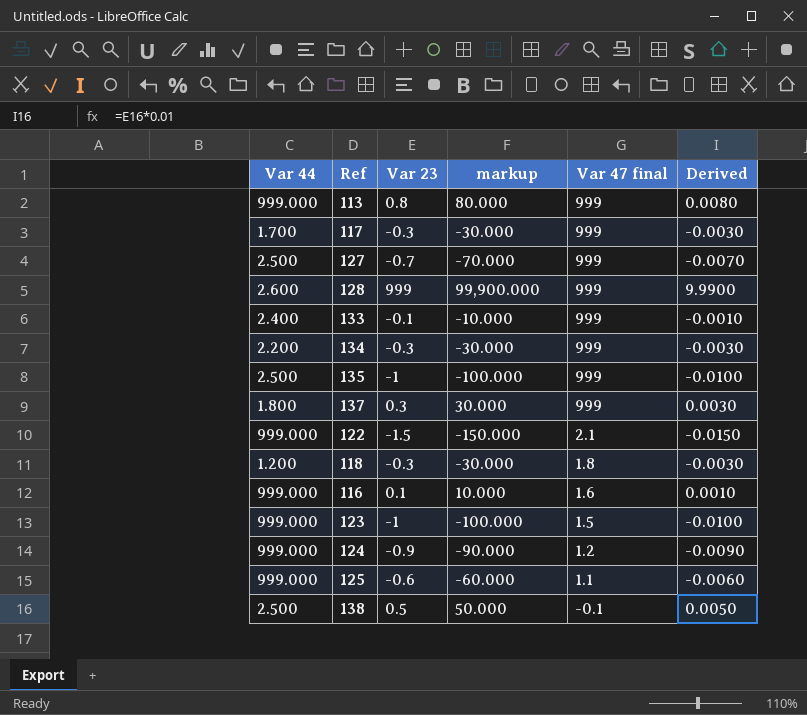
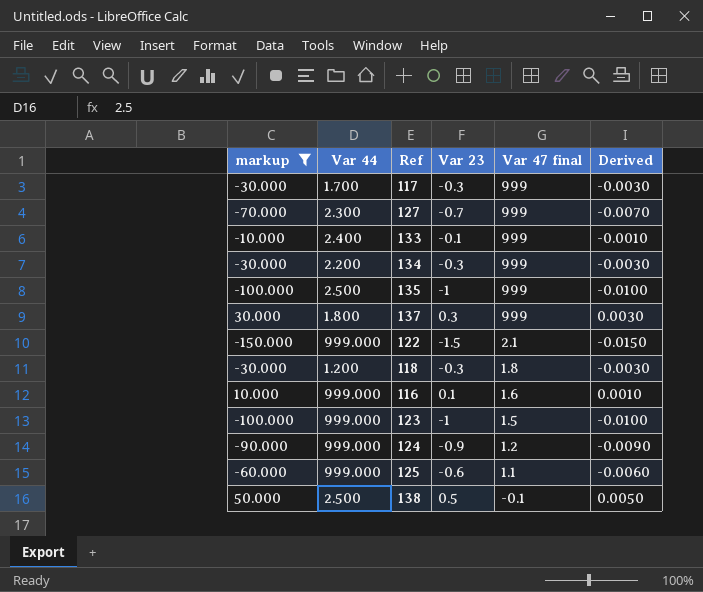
filter: none -> markup <= 50.000
column markup | position: 4 -> 1
127 | Var 44: 2.500 -> 2.300

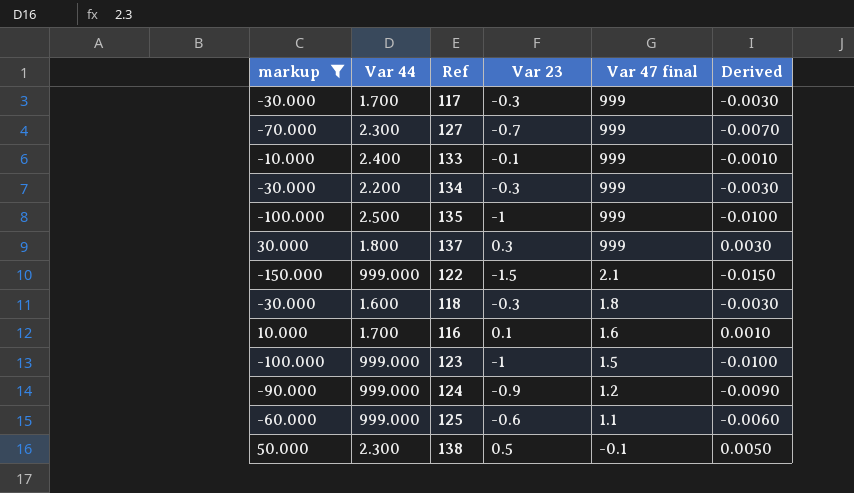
118 | Var 44: 1.200 -> 1.600
116 | Var 44: 999.000 -> 1.700
138 | Var 44: 2.500 -> 2.300

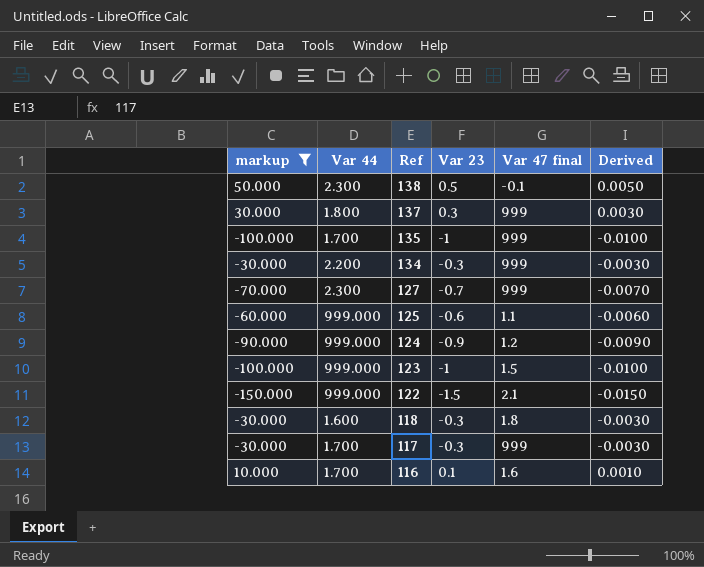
row order: Var 47 final descending -> Ref descending
row 133: -10.000 | 2.400 | -0.1 | 999 | -0.0010 -> none
135 | Var 44: 2.500 -> 1.700

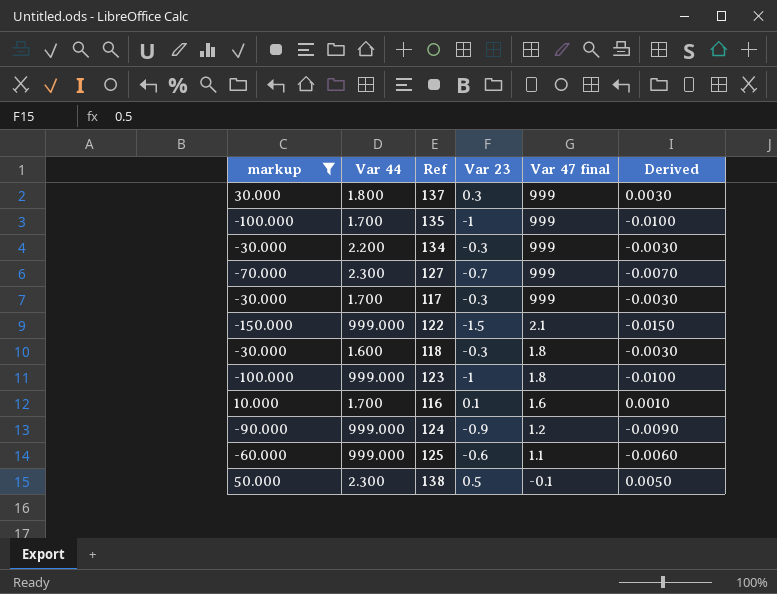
row order: Ref descending -> Var 47 final descending
123 | Var 47 final: 1.5 -> 1.8

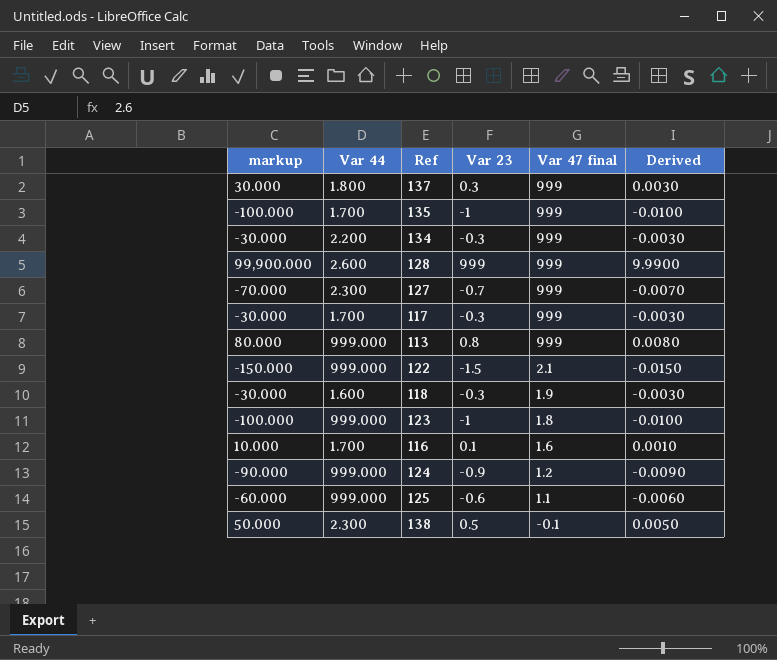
filter: markup <= 50.000 -> none
118 | Var 47 final: 1.8 -> 1.9

